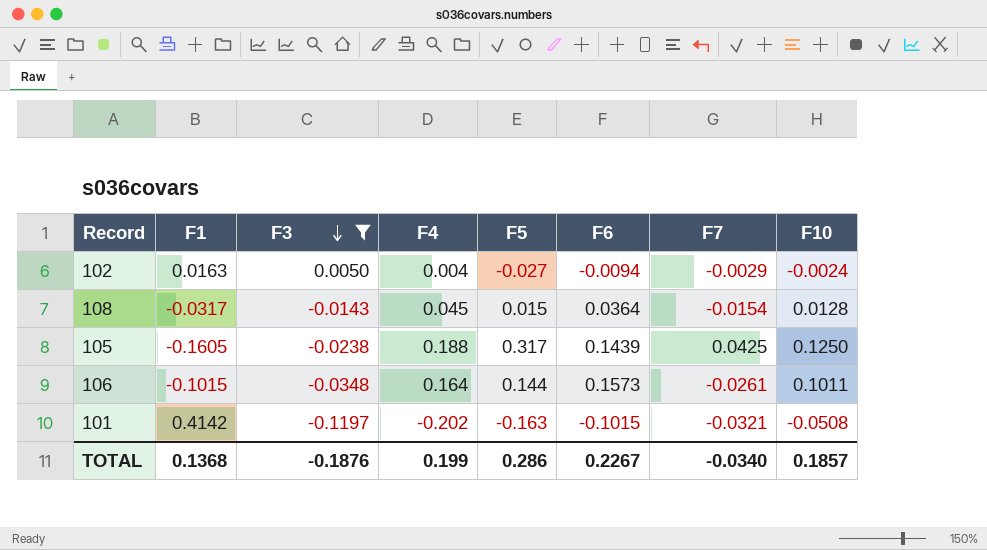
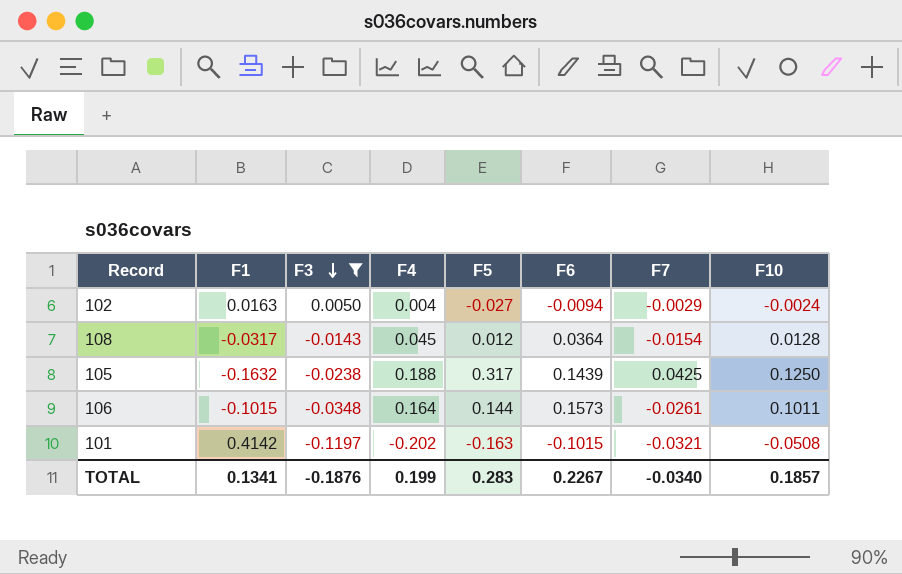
108 | F5: 0.015 -> 0.012
105 | F1: -0.1605 -> -0.1632
TOTAL | F1: 0.1368 -> 0.1341
TOTAL | F5: 0.286 -> 0.283

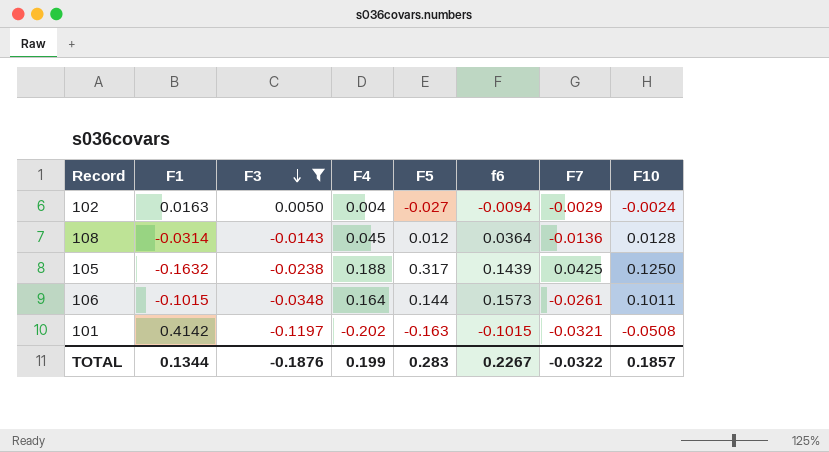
column name: F6 -> f6
108 | F1: -0.0317 -> -0.0314
108 | F7: -0.0154 -> -0.0136
TOTAL | F1: 0.1341 -> 0.1344
TOTAL | F7: -0.0340 -> -0.0322

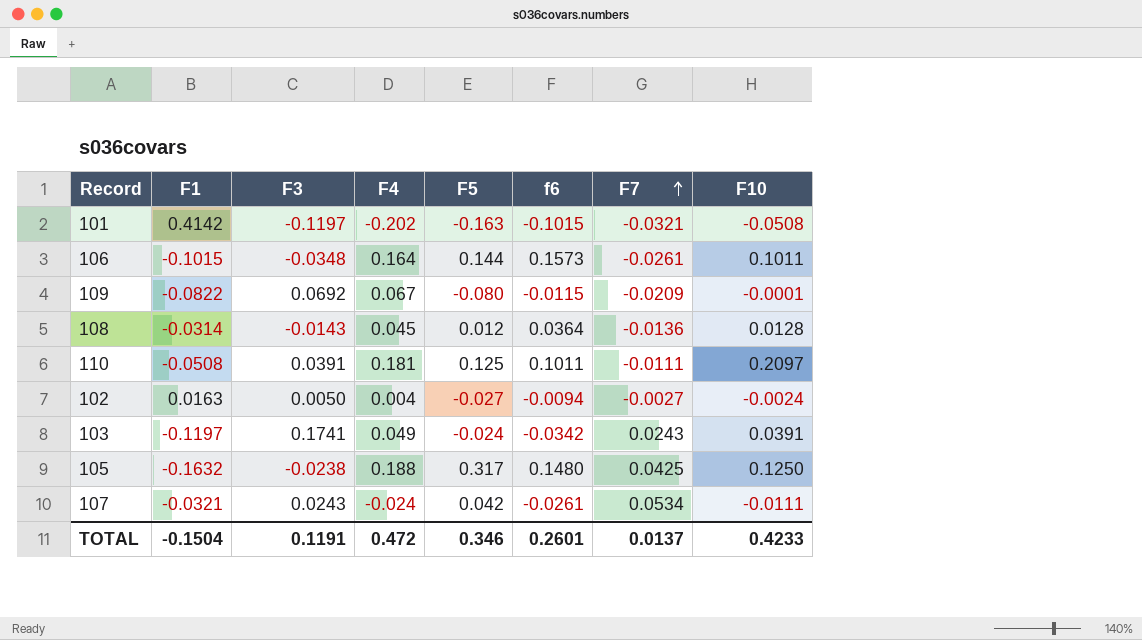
filter: F3 <= 0.0050 -> none
row order: F3 descending -> F7 ascending
102 | F7: -0.0029 -> -0.0027
105 | f6: 0.1439 -> 0.1480
TOTAL | F1: 0.1344 -> -0.1504
TOTAL | F3: -0.1876 -> 0.1191
TOTAL | F4: 0.199 -> 0.472
TOTAL | F5: 0.283 -> 0.346
TOTAL | f6: 0.2267 -> 0.2601
TOTAL | F7: -0.0322 -> 0.0137
TOTAL | F10: 0.1857 -> 0.4233

